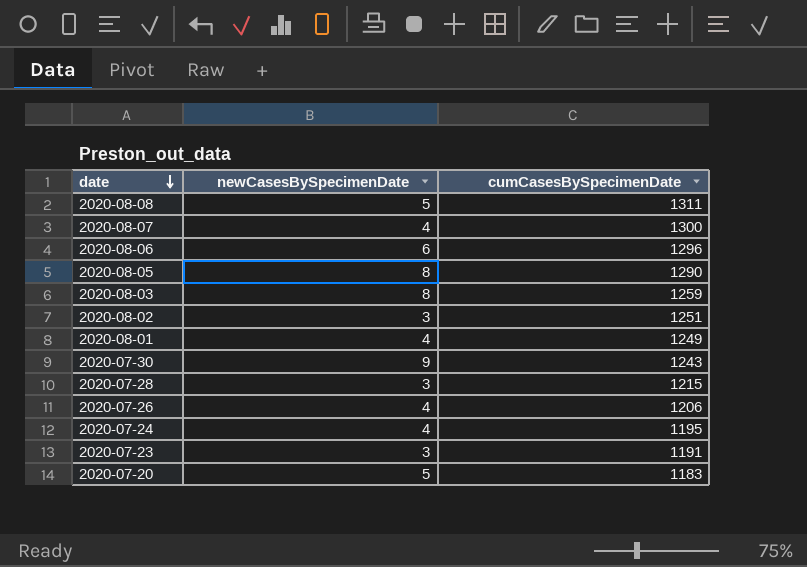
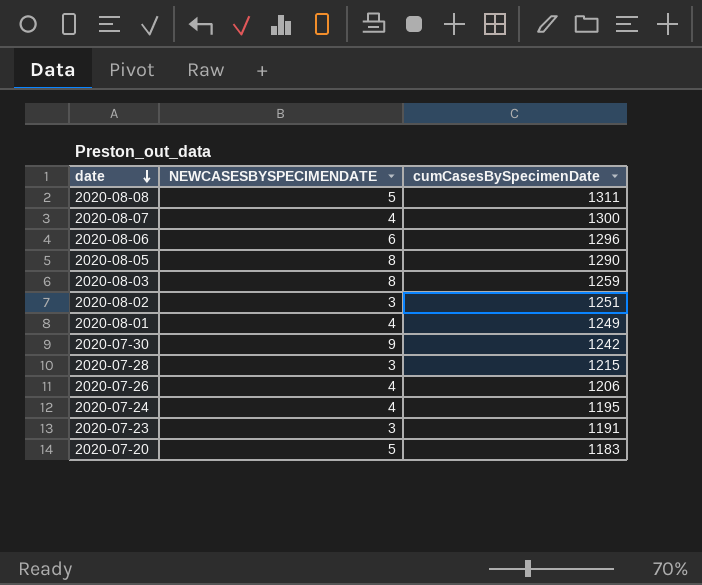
column name: newCasesBySpecimenDate -> NEWCASESBYSPECIMENDATE
2020-07-30 | cumCasesBySpecimenDate: 1243 -> 1242

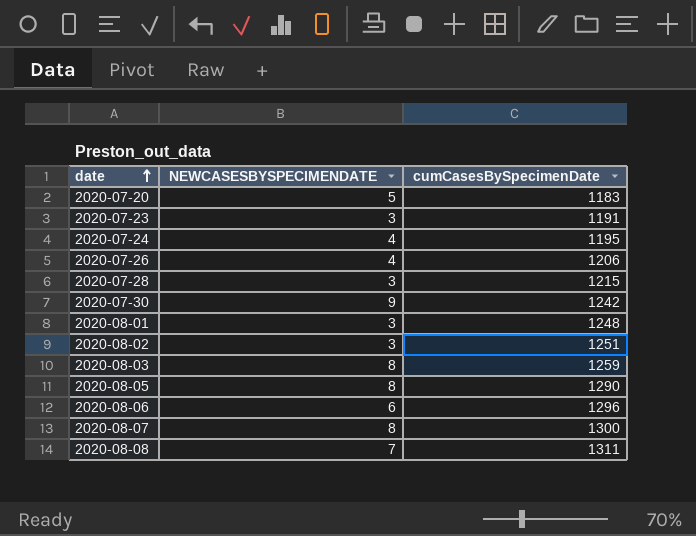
row order: date descending -> date ascending
2020-08-01 | NEWCASESBYSPECIMENDATE: 4 -> 3
2020-08-01 | cumCasesBySpecimenDate: 1249 -> 1248
2020-08-07 | NEWCASESBYSPECIMENDATE: 4 -> 8
2020-08-08 | NEWCASESBYSPECIMENDATE: 5 -> 7

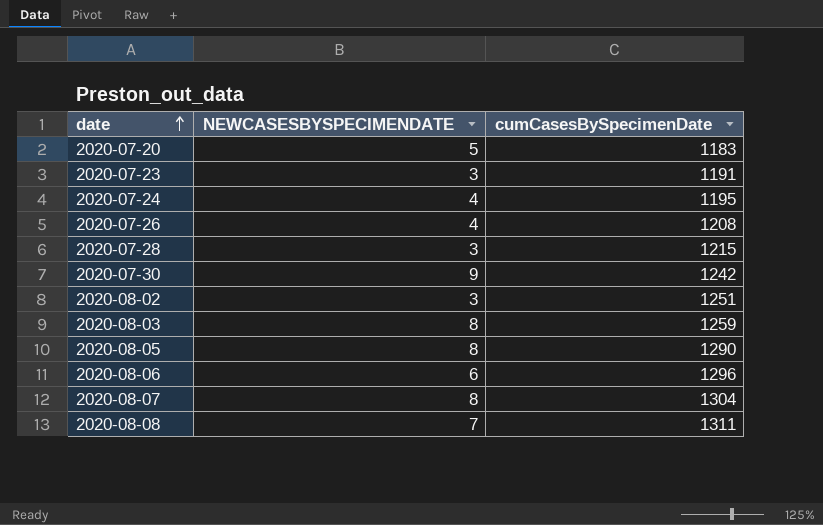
row 2020-08-01: 3 | 1248 -> none
2020-07-26 | cumCasesBySpecimenDate: 1206 -> 1208
2020-08-07 | cumCasesBySpecimenDate: 1300 -> 1304

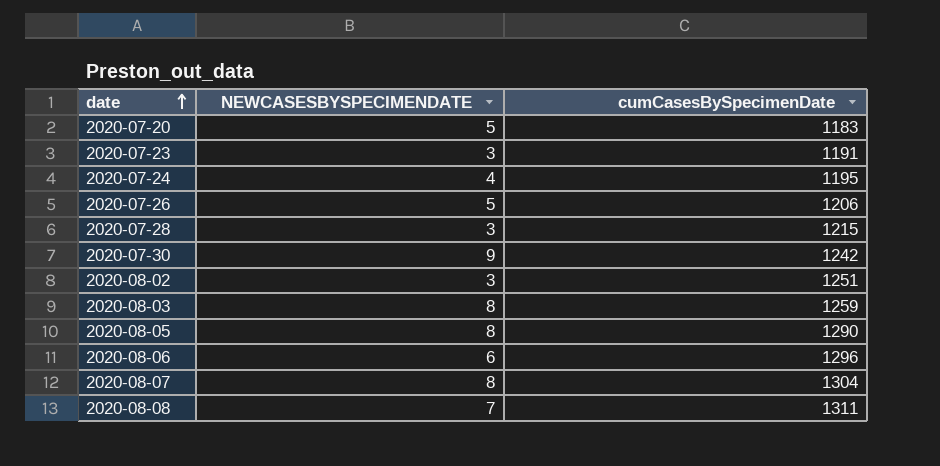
2020-07-26 | NEWCASESBYSPECIMENDATE: 4 -> 5
2020-07-26 | cumCasesBySpecimenDate: 1208 -> 1206

